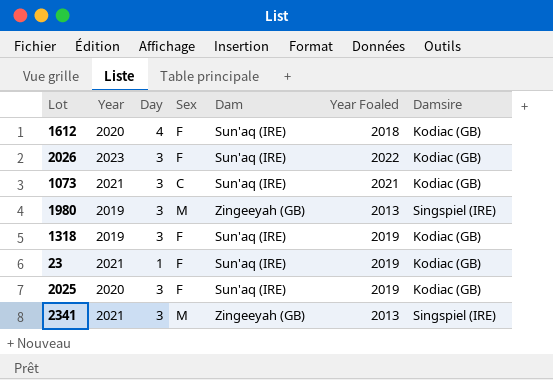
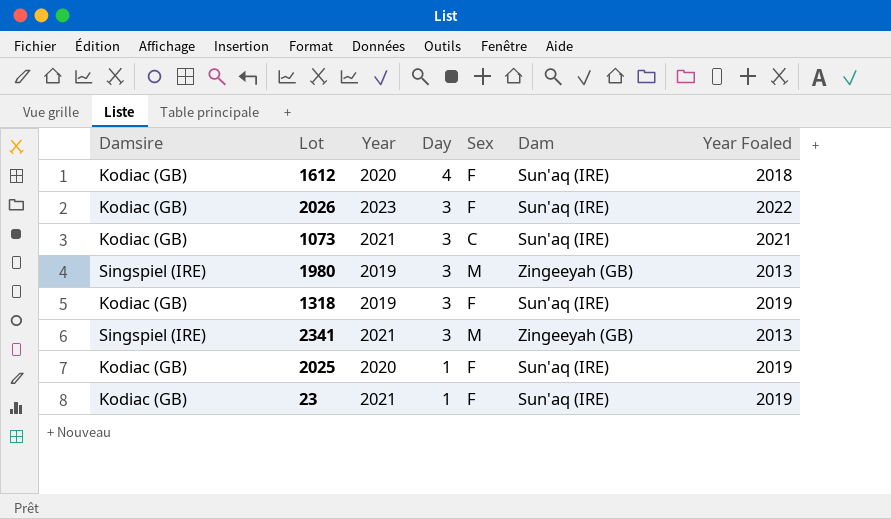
row order: none -> Day descending
column Damsire | position: 7 -> 1
2025 | Day: 3 -> 1

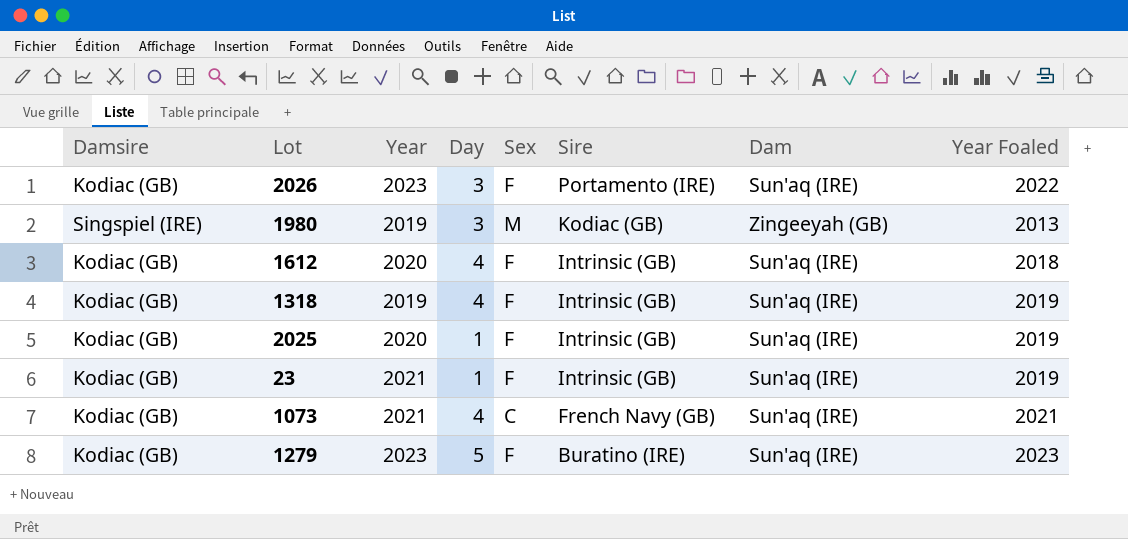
row order: Day descending -> Sire descending
column Sire | position: none -> 6
row 2341: Singspiel (IRE) | 2021 | 3 | M | Zingeeyah (GB) | 2013 -> none
1318 | Day: 3 -> 4
1073 | Day: 3 -> 4
row 1279: none -> Kodiac (GB) | 2023 | 5 | F | Buratino (IRE) | Sun'aq (IRE) | 2023

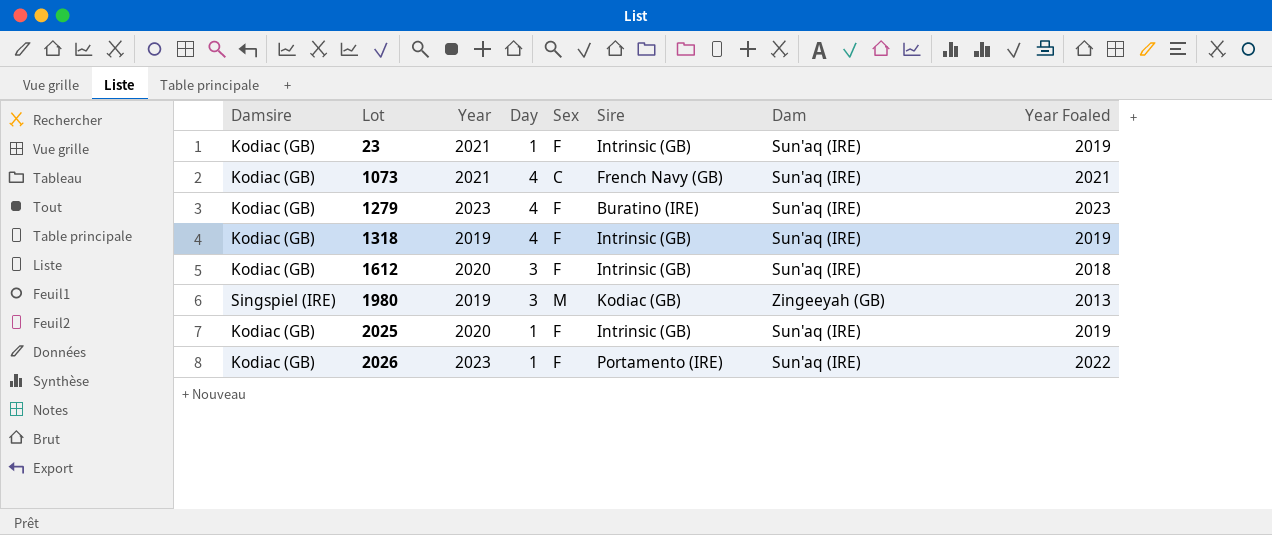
row order: Sire descending -> Lot ascending
1279 | Day: 5 -> 4
1612 | Day: 4 -> 3
2026 | Day: 3 -> 1

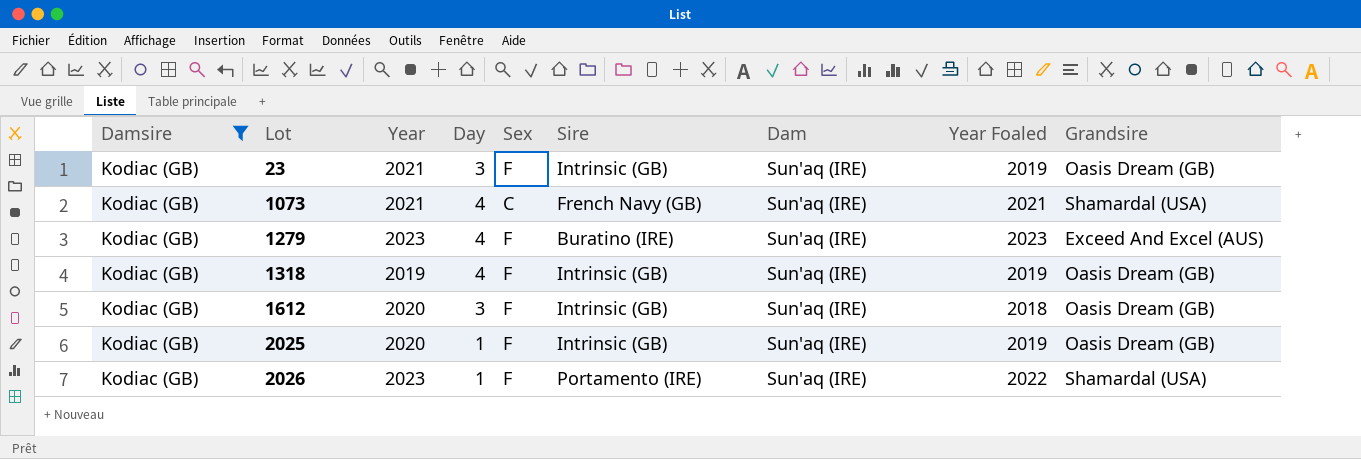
filter: none -> Damsire = Kodiac (GB)
column Grandsire | position: none -> 9
23 | Day: 1 -> 3

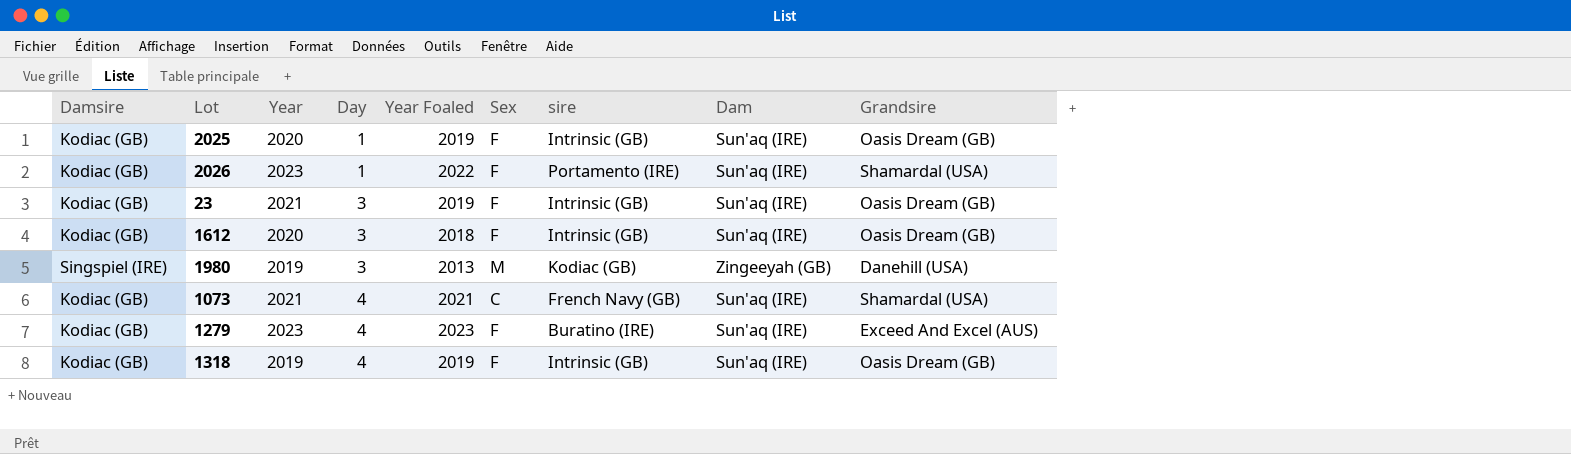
filter: Damsire = Kodiac (GB) -> none
row order: Lot ascending -> Day ascending
column Year Foaled | position: 8 -> 5
column name: Sire -> sire

